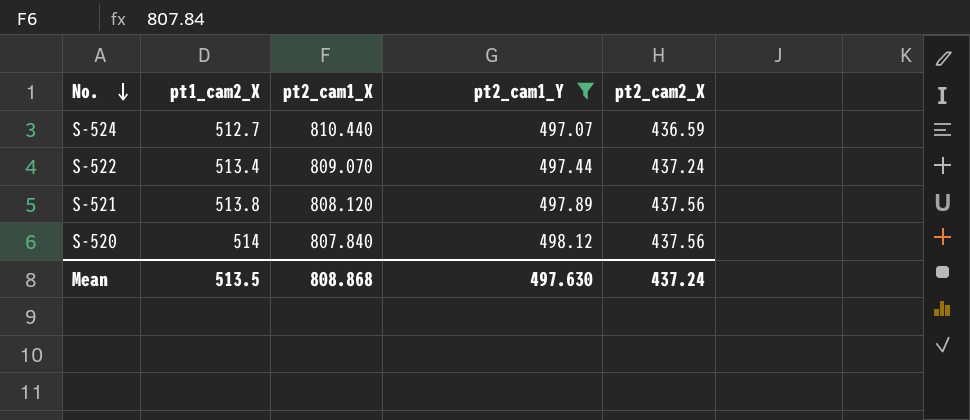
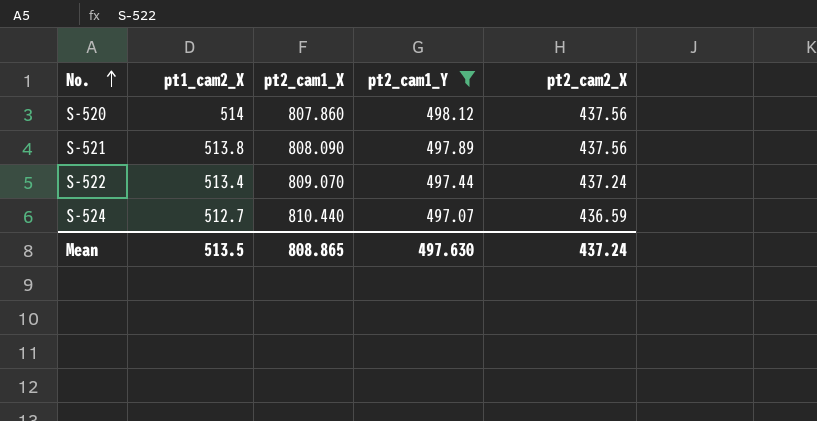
row order: No. descending -> No. ascending
S-520 | pt2_cam1_X: 807.840 -> 807.860
S-521 | pt2_cam1_X: 808.120 -> 808.090
Mean | pt2_cam1_X: 808.868 -> 808.865

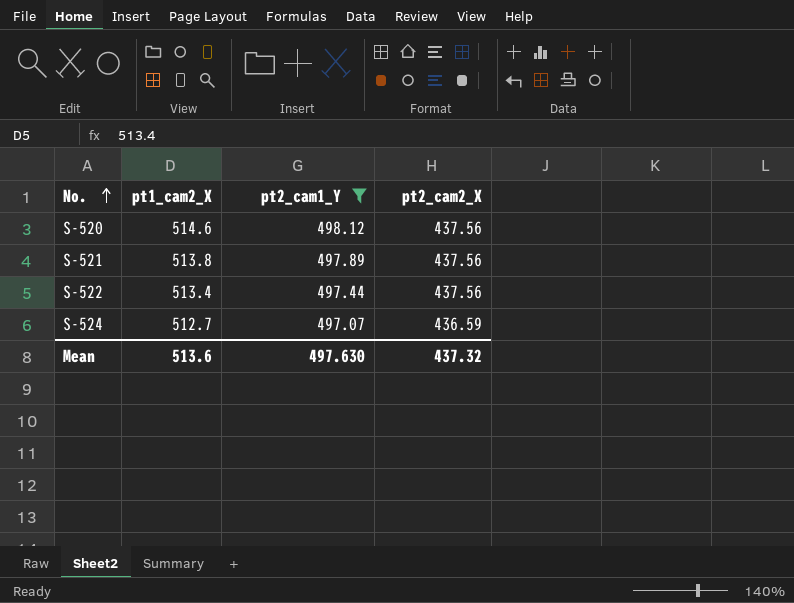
column pt2_cam1_X | position: 3 -> none
S-520 | pt1_cam2_X: 514 -> 514.6
S-522 | pt2_cam2_X: 437.24 -> 437.56
Mean | pt1_cam2_X: 513.5 -> 513.6
Mean | pt2_cam2_X: 437.24 -> 437.32

